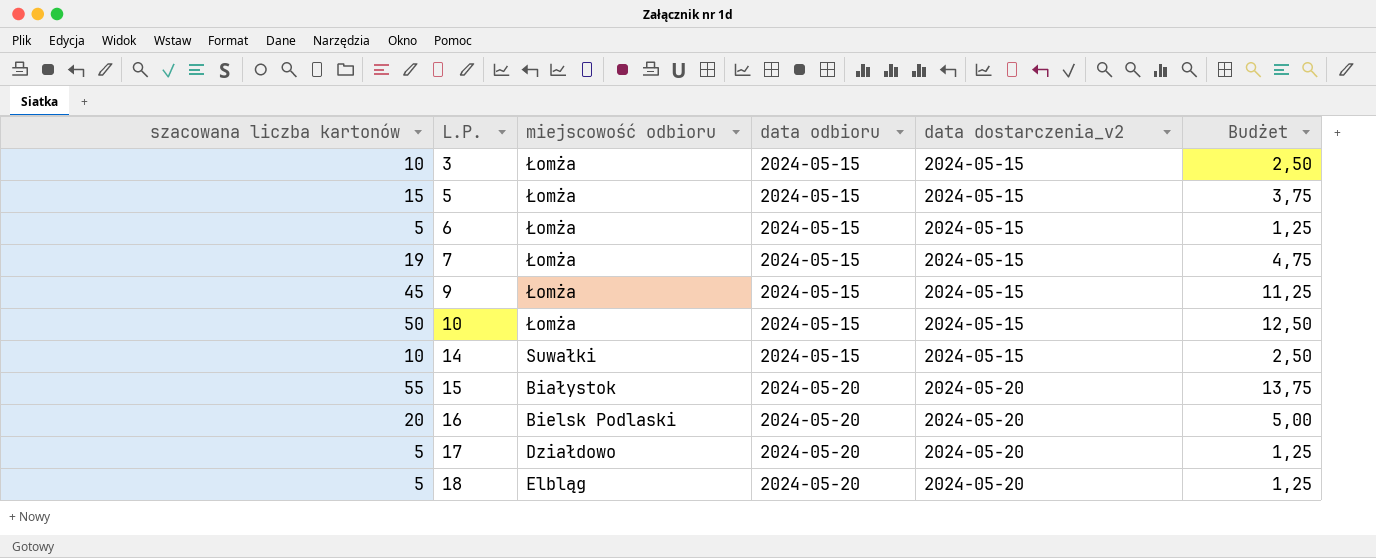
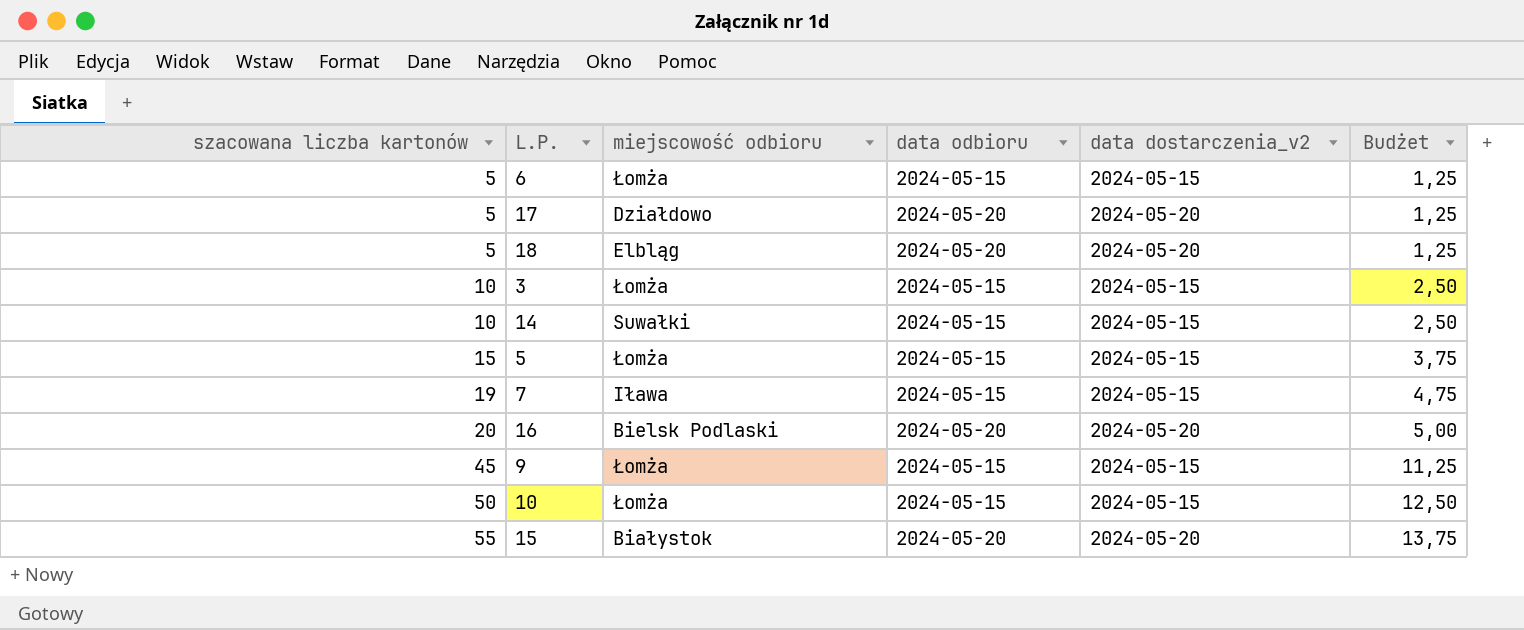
row order: L.P. ascending -> szacowana liczba kartonów ascending
7 | miejscowość odbioru: Łomża -> Iława

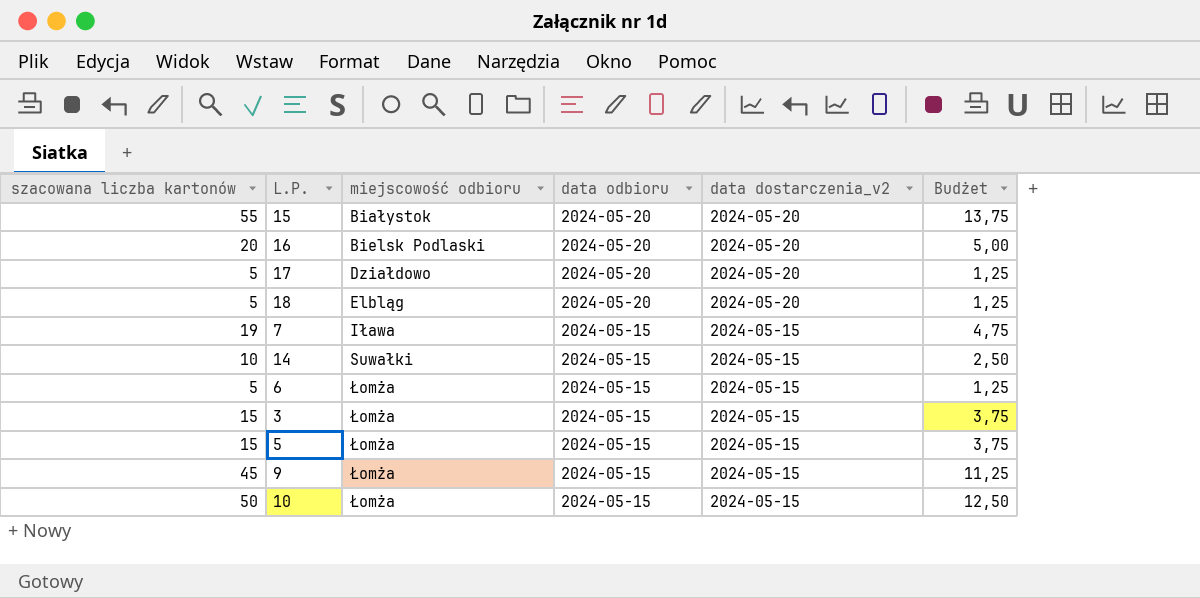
row order: szacowana liczba kartonów ascending -> miejscowość odbioru ascending
3 | szacowana liczba kartonów: 10 -> 15
3 | Budżet: 2,50 -> 3,75

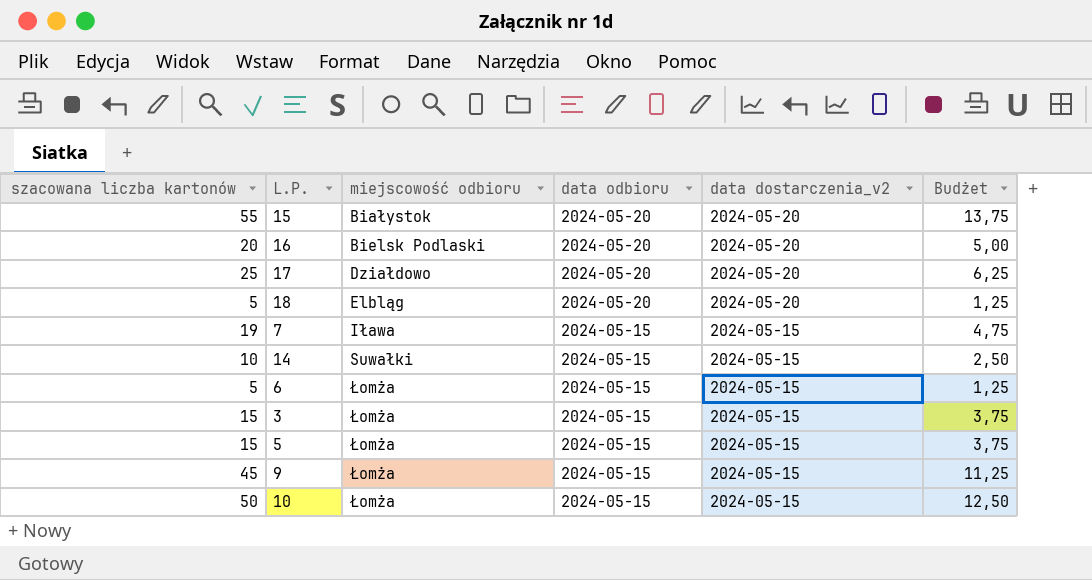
17 | szacowana liczba kartonów: 5 -> 25
17 | Budżet: 1,25 -> 6,25

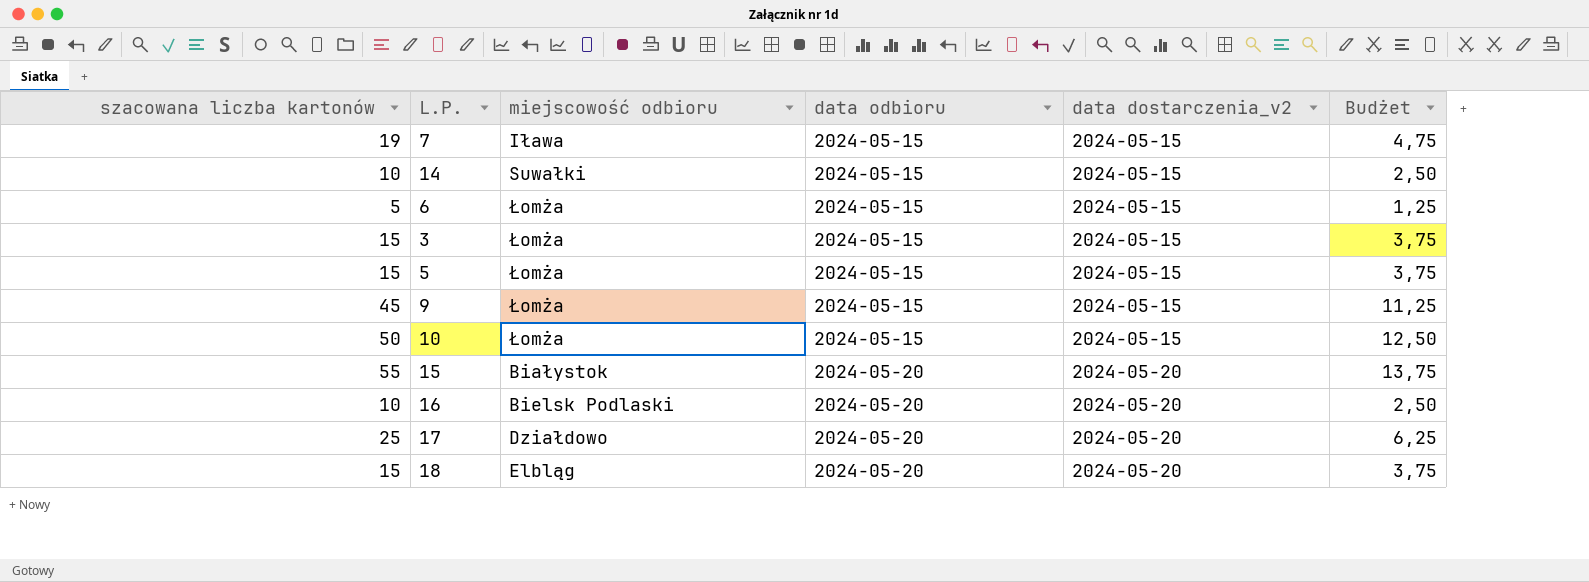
row order: miejscowość odbioru ascending -> data odbioru ascending
16 | szacowana liczba kartonów: 20 -> 10
16 | Budżet: 5,00 -> 2,50
18 | szacowana liczba kartonów: 5 -> 15
18 | Budżet: 1,25 -> 3,75

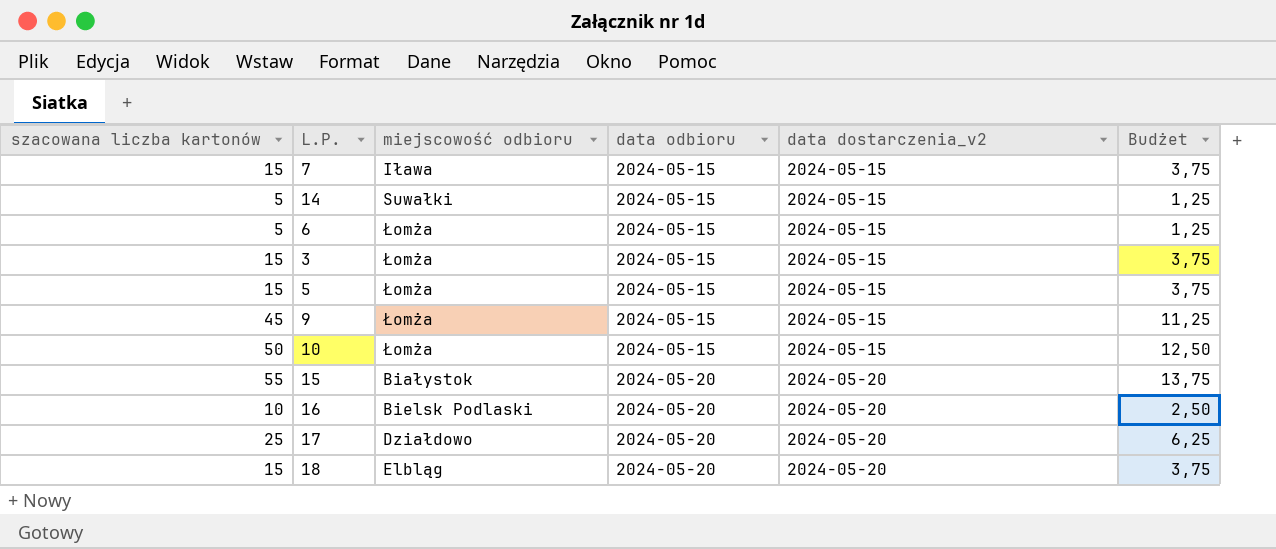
7 | szacowana liczba kartonów: 19 -> 15
7 | Budżet: 4,75 -> 3,75
14 | szacowana liczba kartonów: 10 -> 5
14 | Budżet: 2,50 -> 1,25

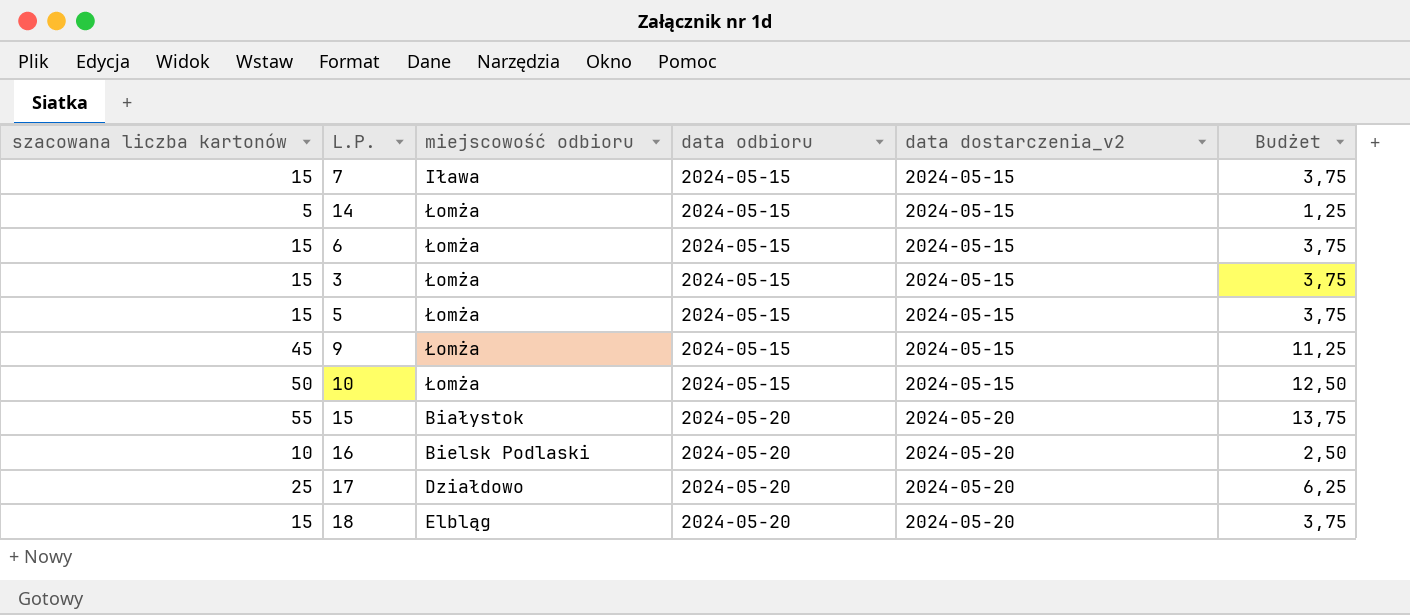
14 | miejscowość odbioru: Suwałki -> Łomża
6 | szacowana liczba kartonów: 5 -> 15
6 | Budżet: 1,25 -> 3,75

